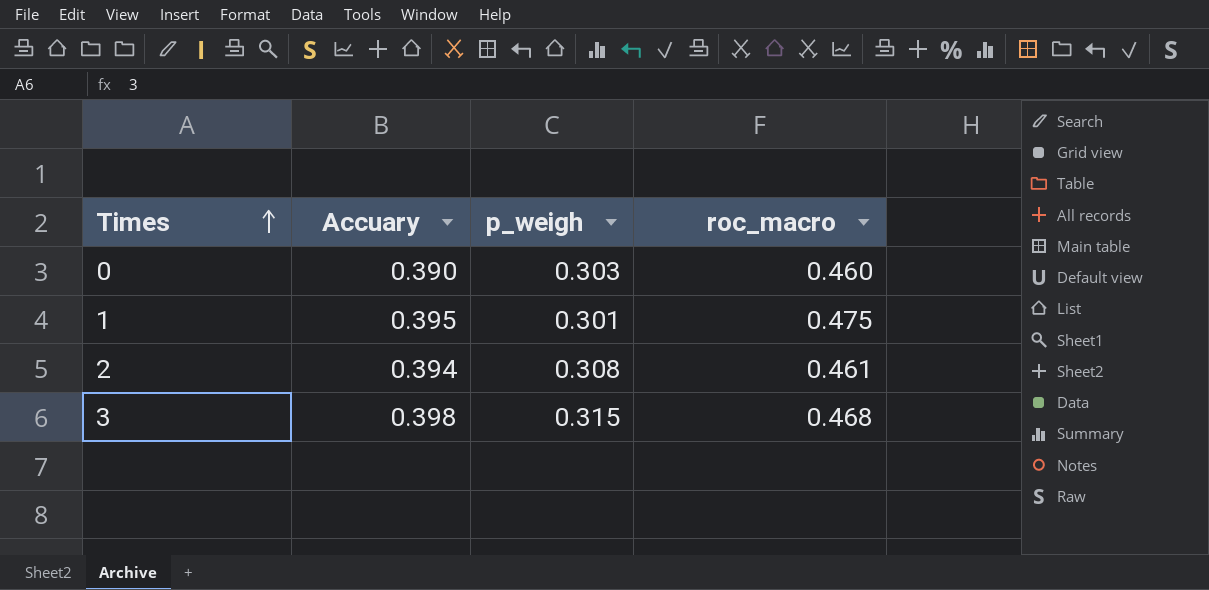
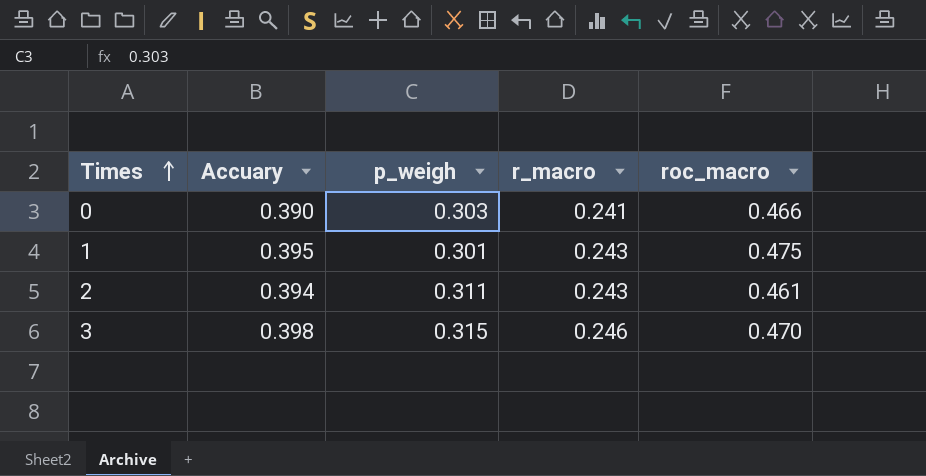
column r_macro | position: none -> 4
0 | roc_macro: 0.460 -> 0.466
2 | p_weigh: 0.308 -> 0.311
3 | roc_macro: 0.468 -> 0.470

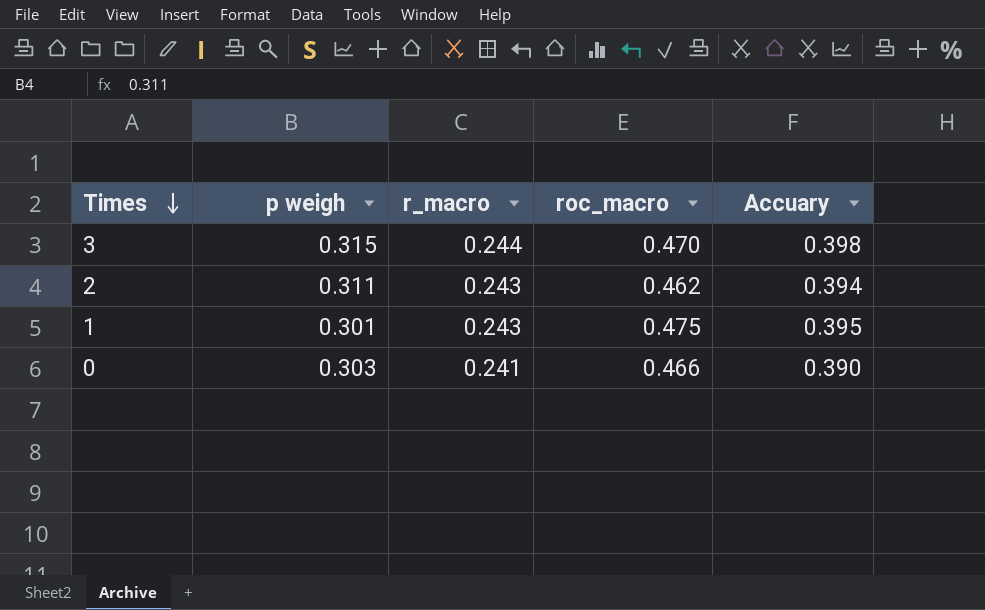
row order: Times ascending -> Times descending
column name: p_weigh -> p weigh
column Accuary | position: 2 -> 5
3 | r_macro: 0.246 -> 0.244
2 | roc_macro: 0.461 -> 0.462

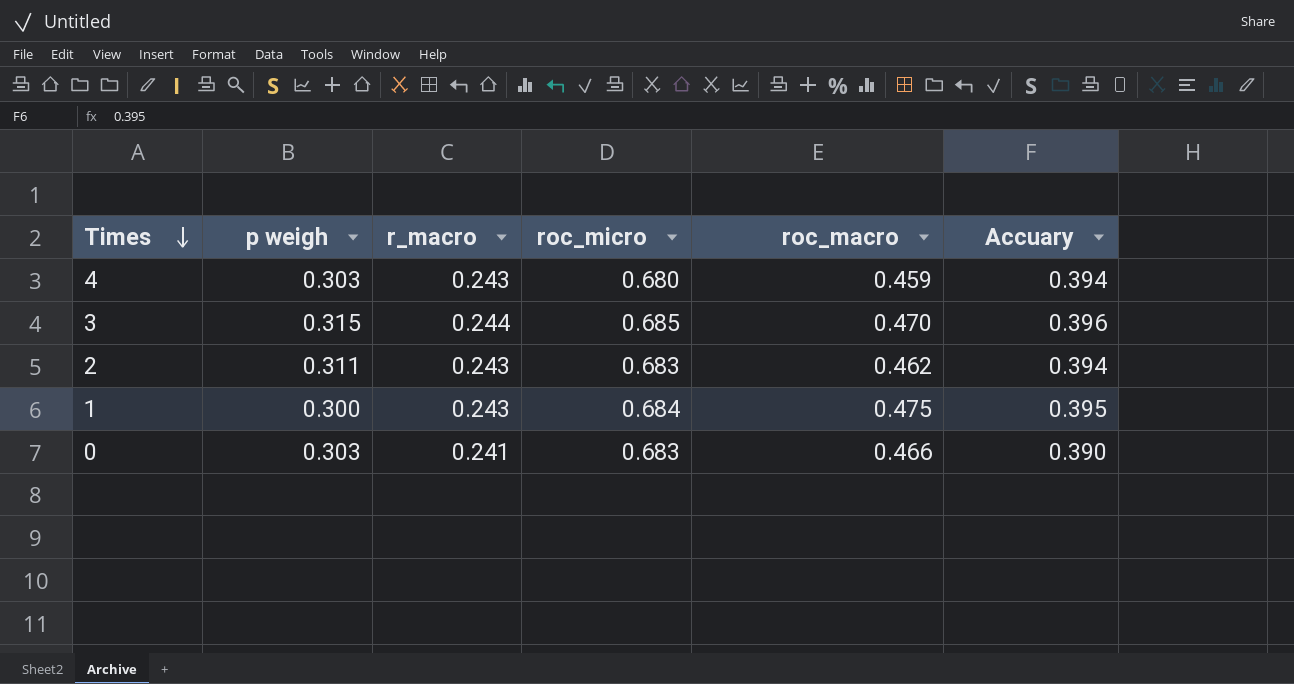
column roc_micro | position: none -> 4
row 4: none -> 0.303 | 0.243 | 0.680 | 0.459 | 0.394
3 | Accuary: 0.398 -> 0.396
1 | p weigh: 0.301 -> 0.300

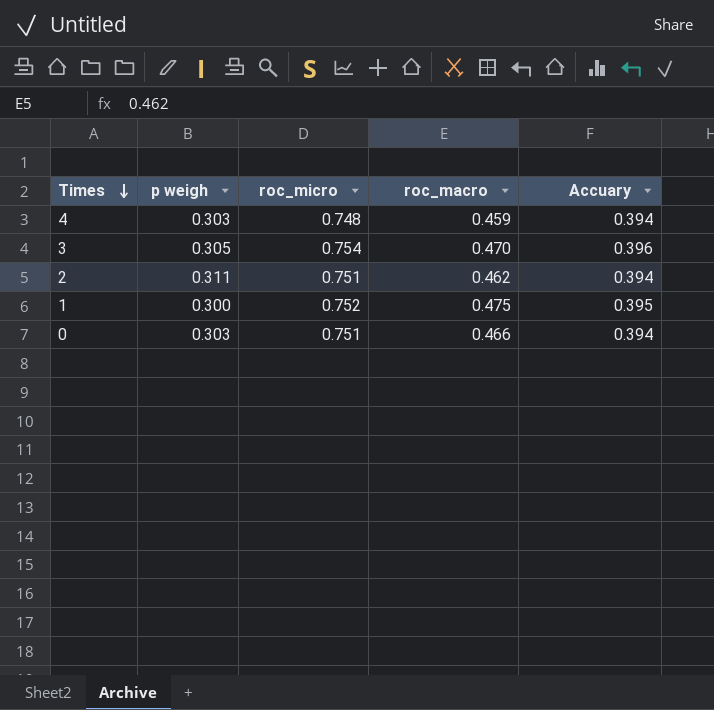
column r_macro | position: 3 -> none
4 | roc_micro: 0.680 -> 0.748
3 | p weigh: 0.315 -> 0.305
3 | roc_micro: 0.685 -> 0.754
2 | roc_micro: 0.683 -> 0.751
1 | roc_micro: 0.684 -> 0.752
0 | roc_micro: 0.683 -> 0.751
0 | Accuary: 0.390 -> 0.394

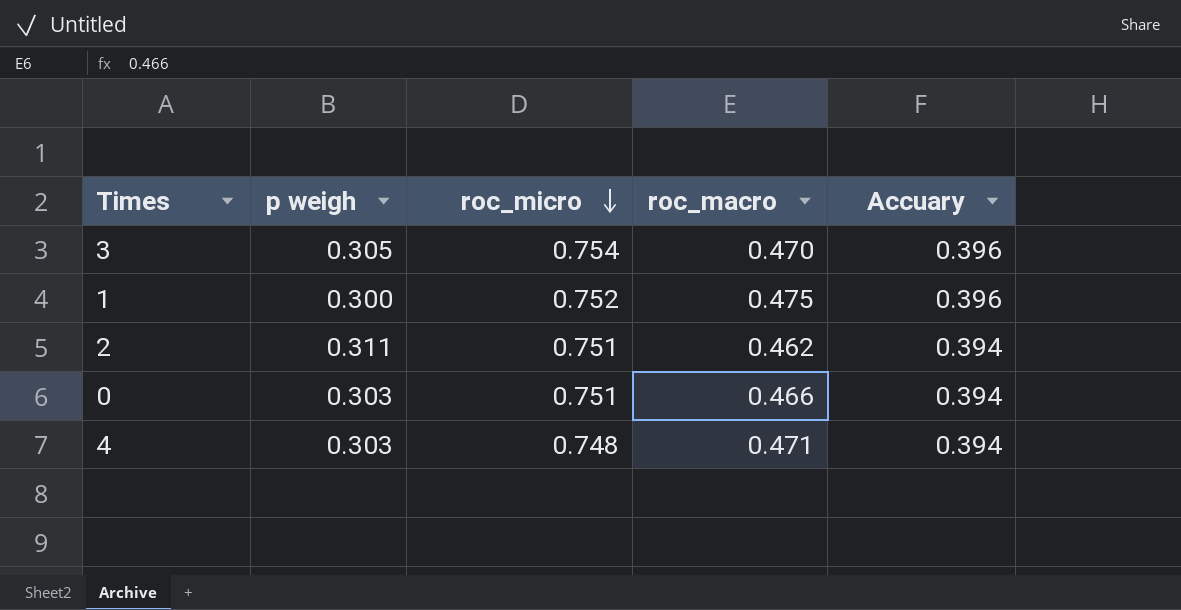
row order: Times descending -> roc_micro descending
1 | Accuary: 0.395 -> 0.396
4 | roc_macro: 0.459 -> 0.471

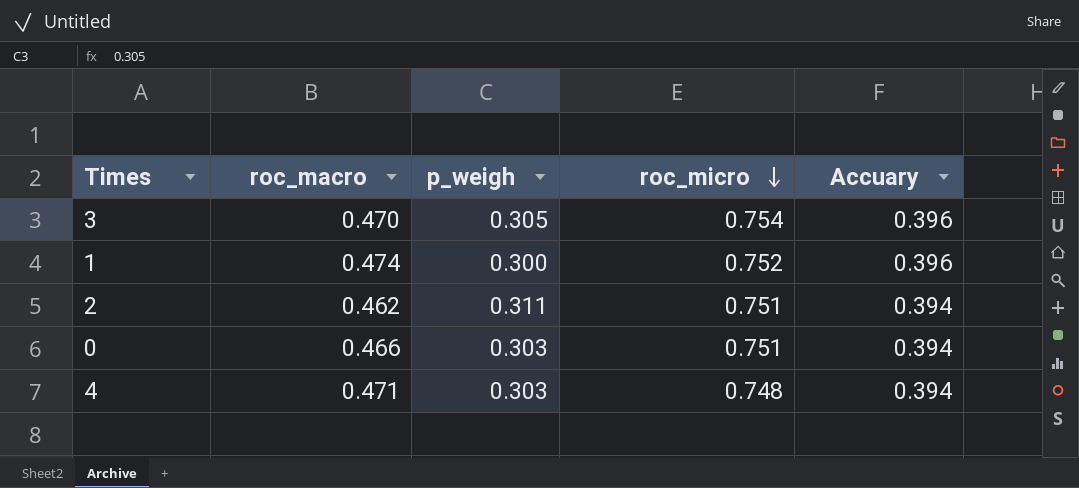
column roc_macro | position: 4 -> 2
column name: p weigh -> p_weigh
1 | roc_macro: 0.475 -> 0.474

